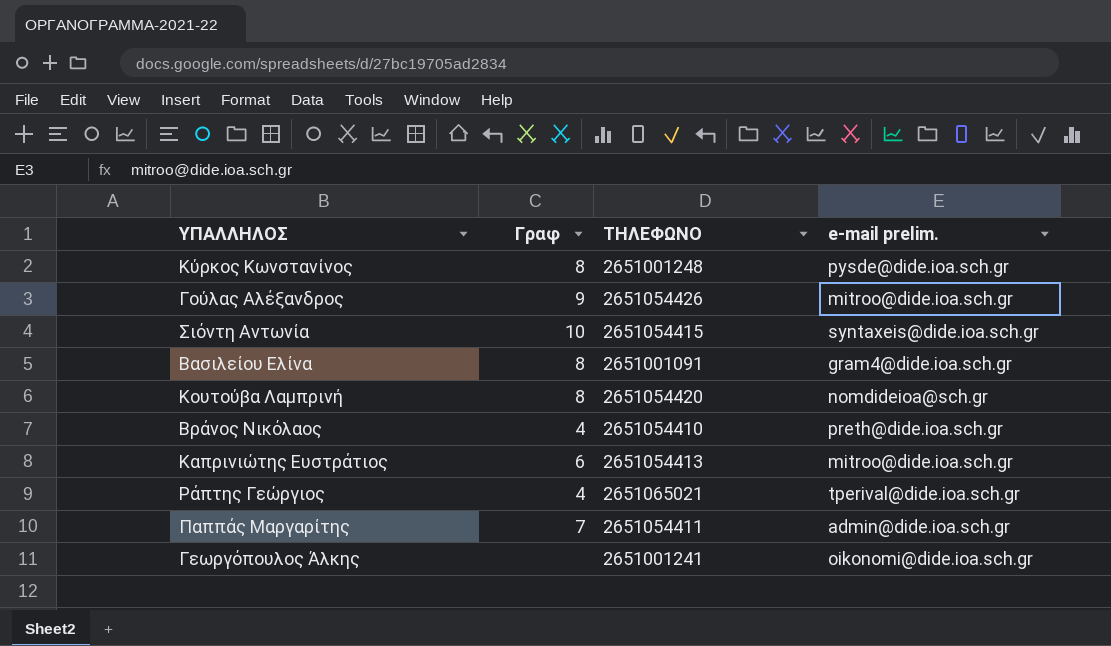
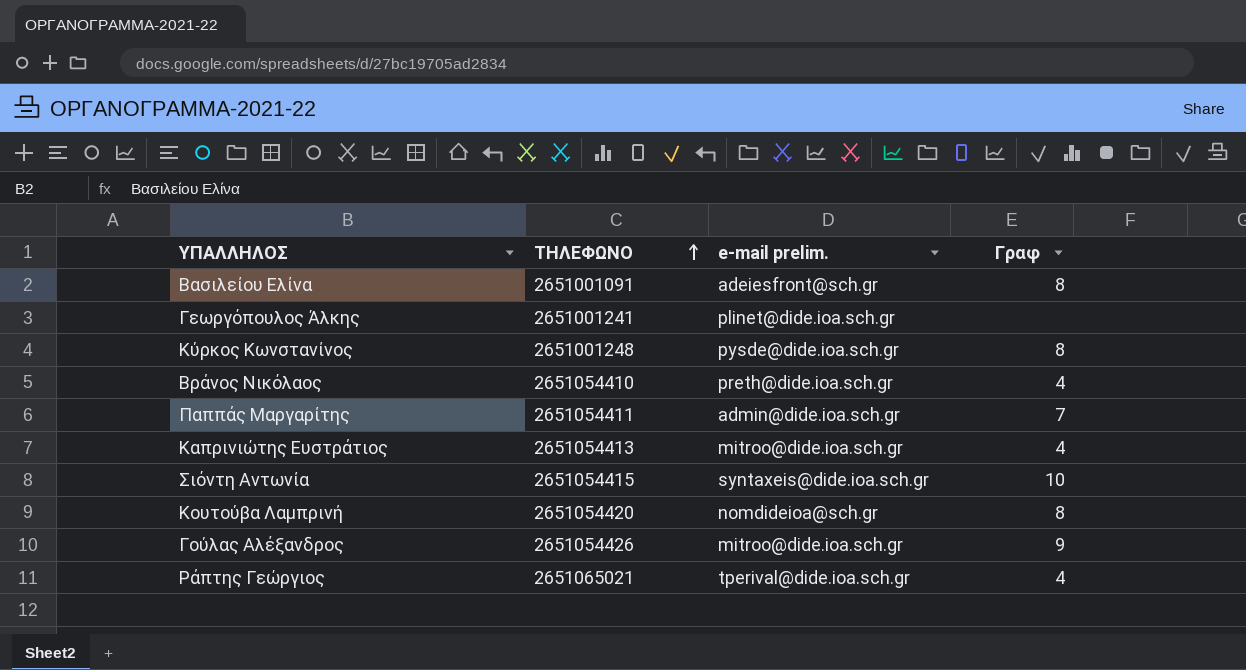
row order: none -> ΤΗΛΕΦΩΝΟ ascending
column Γραφ | position: 2 -> 4
Βασιλείου Ελίνα | e-mail prelim.: gram4@dide.ioa.sch.gr -> adeiesfront@sch.gr
Γεωργόπουλος Άλκης | e-mail prelim.: oikonomi@dide.ioa.sch.gr -> plinet@dide.ioa.sch.gr
Καπρινιώτης Ευστράτιος | Γραφ: 6 -> 4

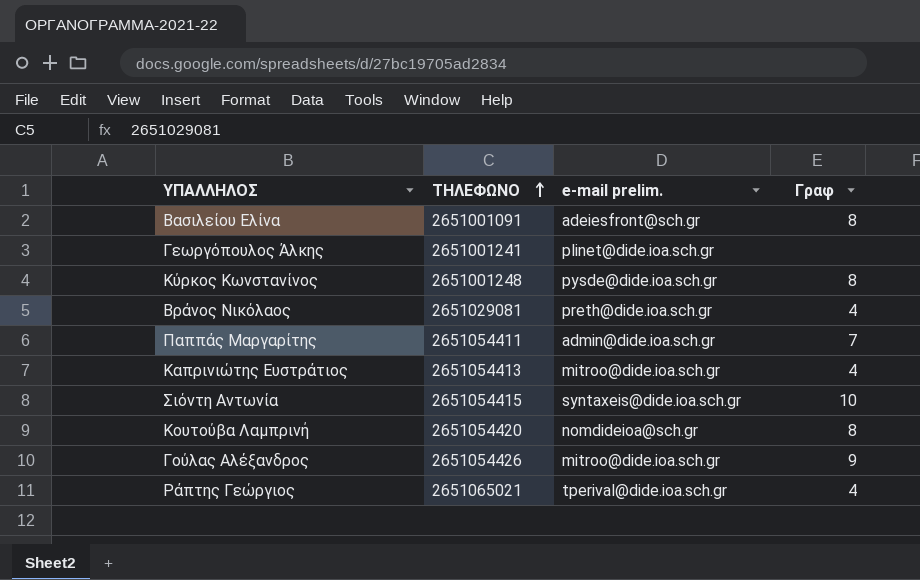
Βράνος Νικόλαος | ΤΗΛΕΦΩΝΟ: 2651054410 -> 2651029081

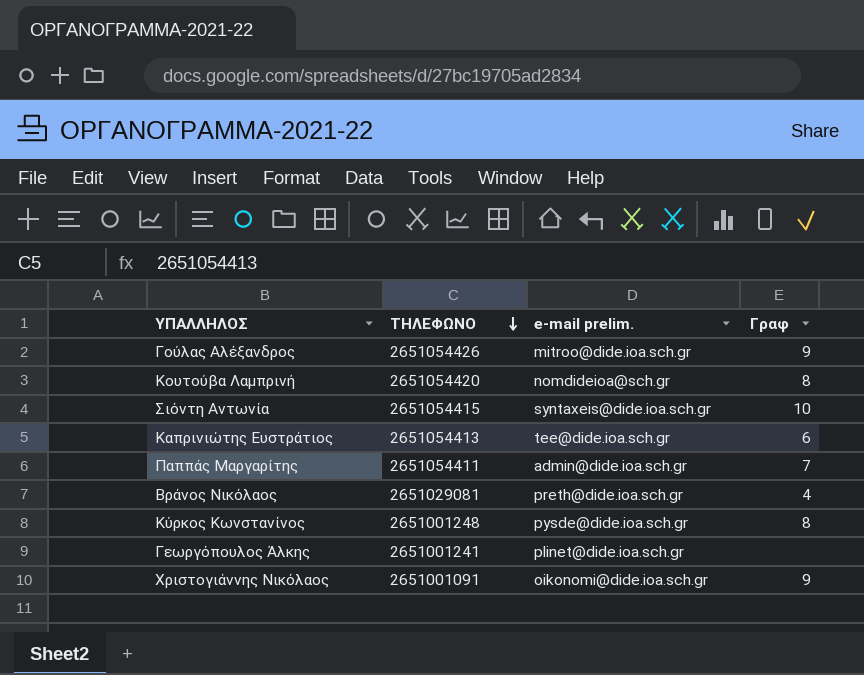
row order: ΤΗΛΕΦΩΝΟ ascending -> ΤΗΛΕΦΩΝΟ descending
row Βασιλείου Ελίνα: 2651001091 | adeiesfront@sch.gr | 8 -> none
row Ράπτης Γεώργιος: 2651065021 | tperival@dide.ioa.sch.gr | 4 -> none
Καπρινιώτης Ευστράτιος | e-mail prelim.: mitroo@dide.ioa.sch.gr -> tee@dide.ioa.sch.gr
Καπρινιώτης Ευστράτιος | Γραφ: 4 -> 6
row Χριστογιάννης Νικόλαος: none -> 2651001091 | oikonomi@dide.ioa.sch.gr | 9

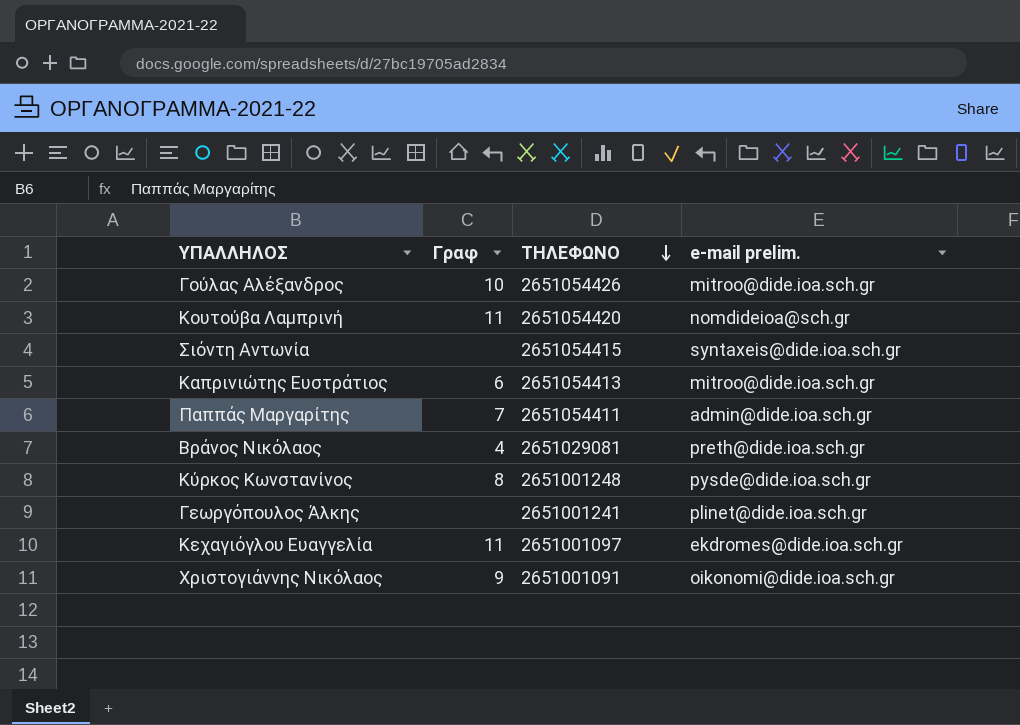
column Γραφ | position: 4 -> 2
Γούλας Αλέξανδρος | Γραφ: 9 -> 10
Κουτούβα Λαμπρινή | Γραφ: 8 -> 11
Σιόντη Αντωνία | Γραφ: 10 -> none
Καπρινιώτης Ευστράτιος | e-mail prelim.: tee@dide.ioa.sch.gr -> mitroo@dide.ioa.sch.gr
row Κεχαγιόγλου Ευαγγελία: none -> 11 | 2651001097 | ekdromes@dide.ioa.sch.gr

